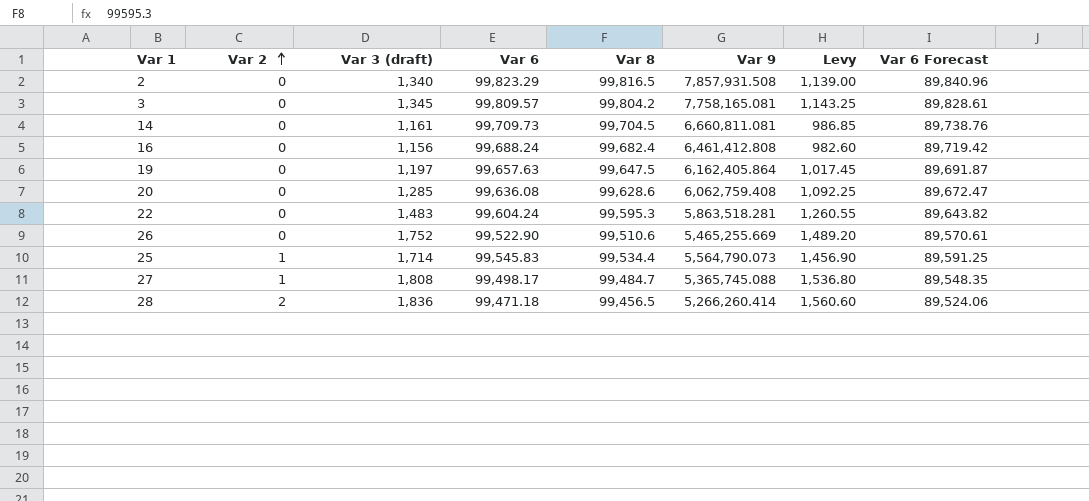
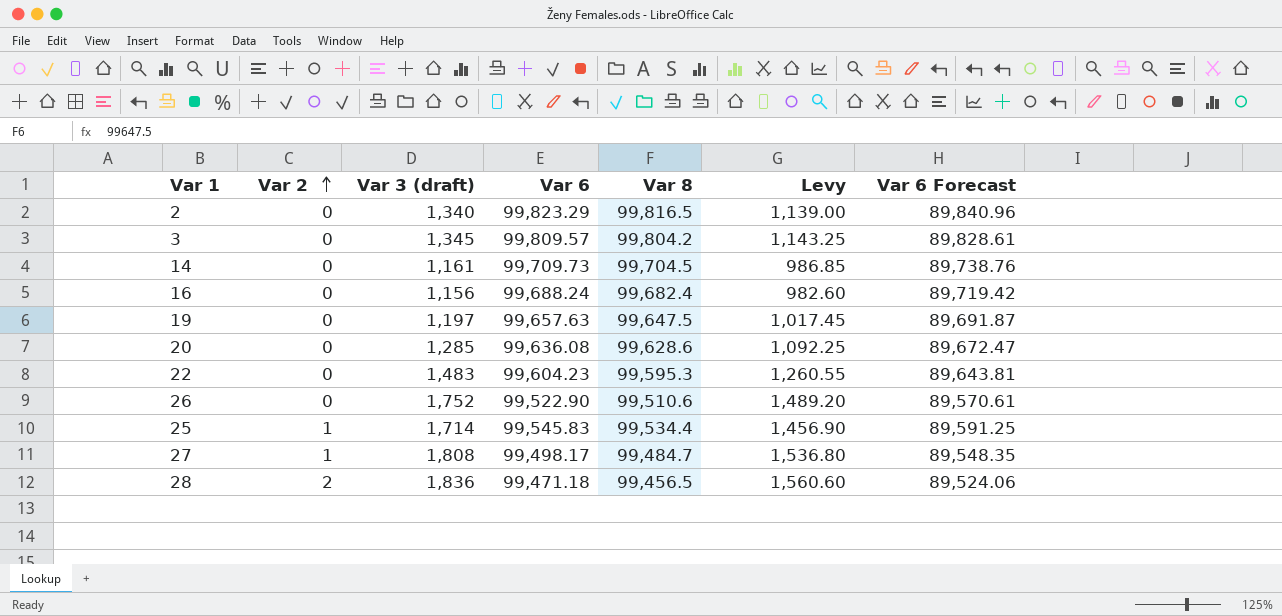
column Var 9 | position: 6 -> none
22 | Var 6: 99,604.24 -> 99,604.23
22 | Var 6 Forecast: 89,643.82 -> 89,643.81

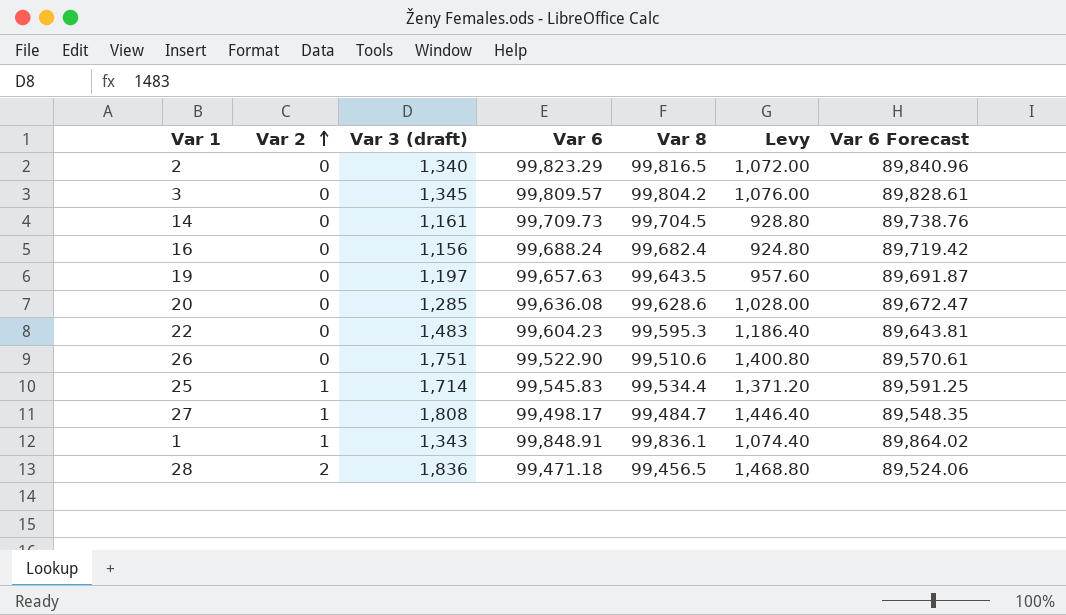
column Levy | formula: [Var 3 (draft)] * 0.85 -> [Var 3 (draft)] * 0.8
19 | Var 8: 99,647.5 -> 99,643.5
26 | Var 3 (draft): 1,752 -> 1,751
row 1: none -> 1 | 1,343 | 99,848.91 | 99,836.1 | 1,074.40 | 89,864.02

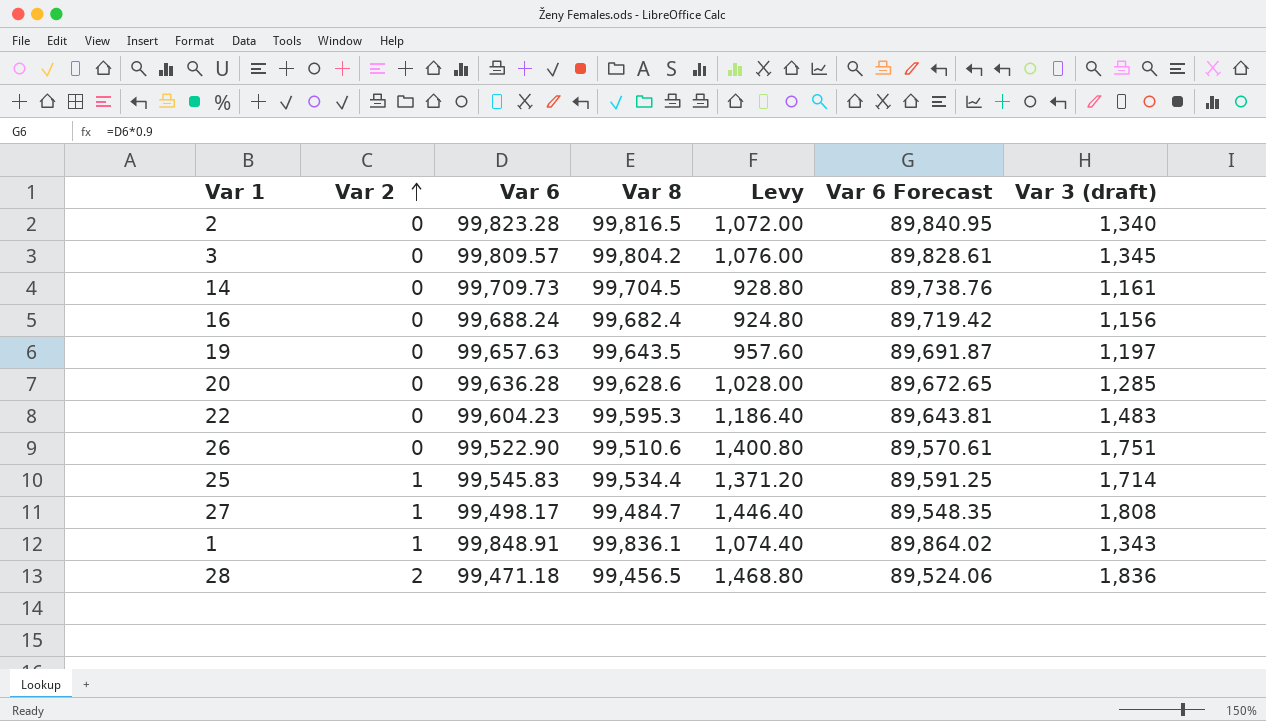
column Var 3 (draft) | position: 3 -> 7
2 | Var 6: 99,823.29 -> 99,823.28
2 | Var 6 Forecast: 89,840.96 -> 89,840.95
20 | Var 6: 99,636.08 -> 99,636.28
20 | Var 6 Forecast: 89,672.47 -> 89,672.65

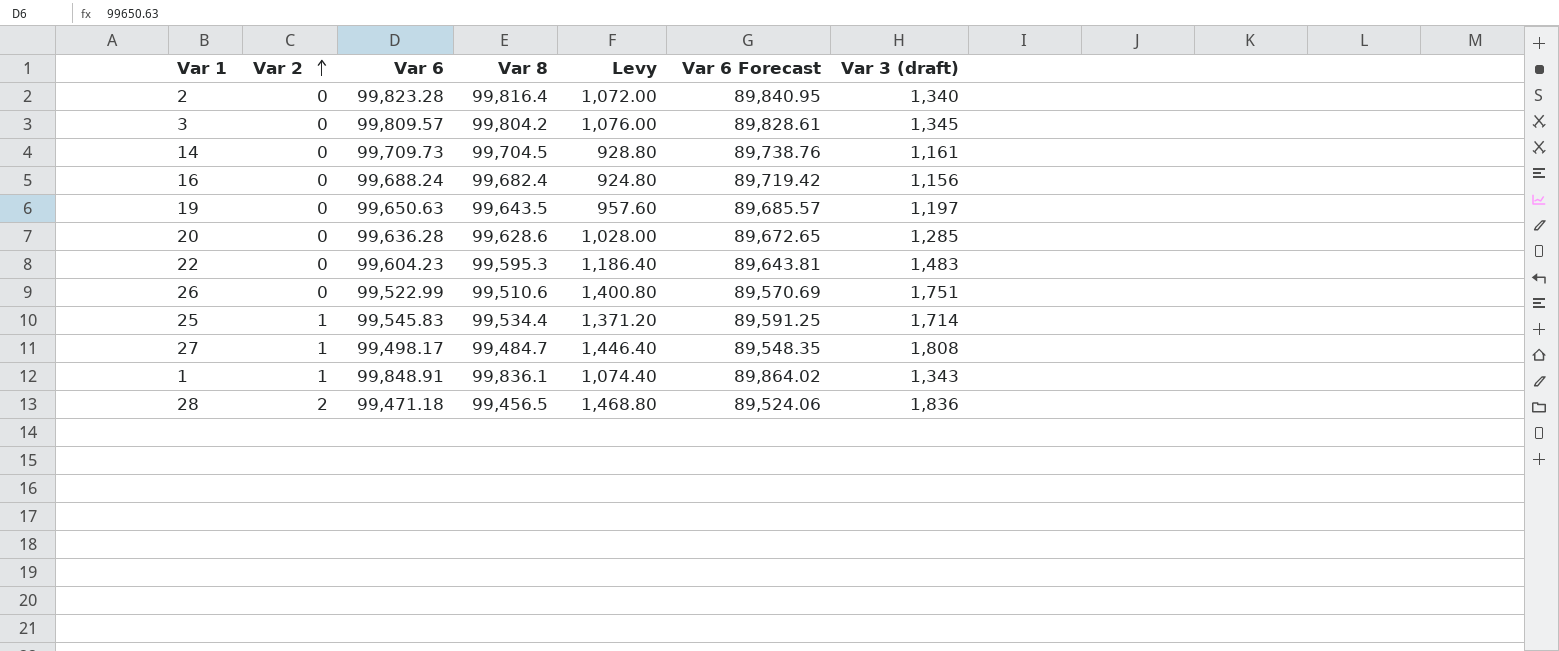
2 | Var 8: 99,816.5 -> 99,816.4
19 | Var 6: 99,657.63 -> 99,650.63
19 | Var 6 Forecast: 89,691.87 -> 89,685.57
26 | Var 6: 99,522.90 -> 99,522.99
26 | Var 6 Forecast: 89,570.61 -> 89,570.69

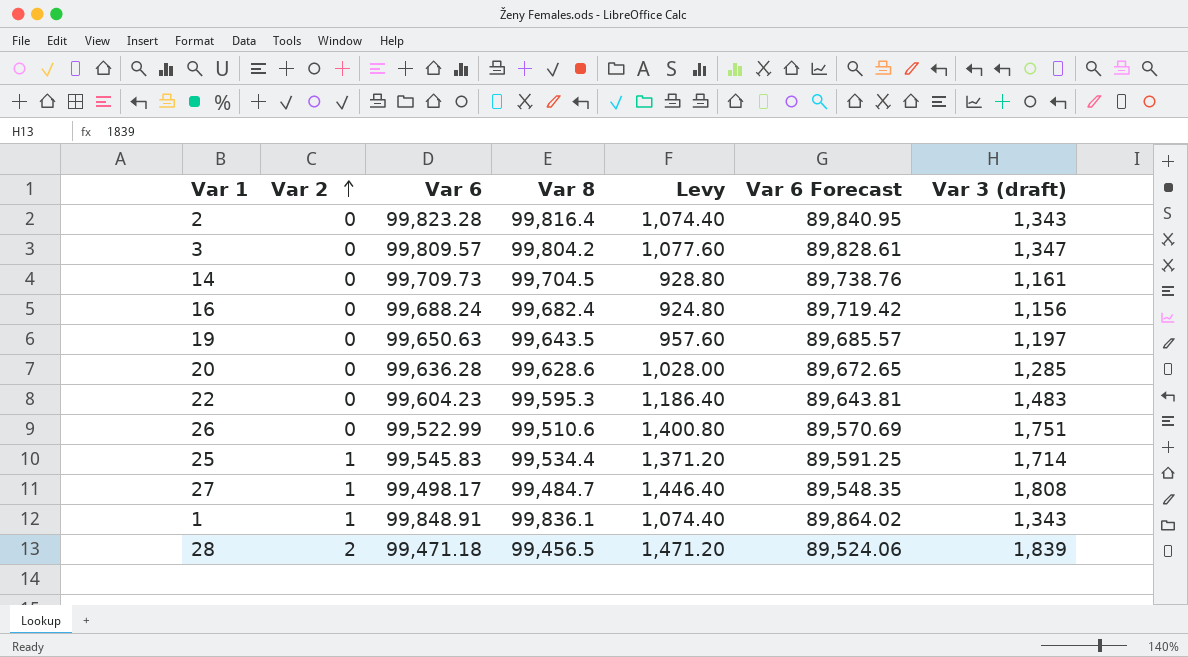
2 | Levy: 1,072.00 -> 1,074.40
2 | Var 3 (draft): 1,340 -> 1,343
3 | Levy: 1,076.00 -> 1,077.60
3 | Var 3 (draft): 1,345 -> 1,347
28 | Levy: 1,468.80 -> 1,471.20
28 | Var 3 (draft): 1,836 -> 1,839

